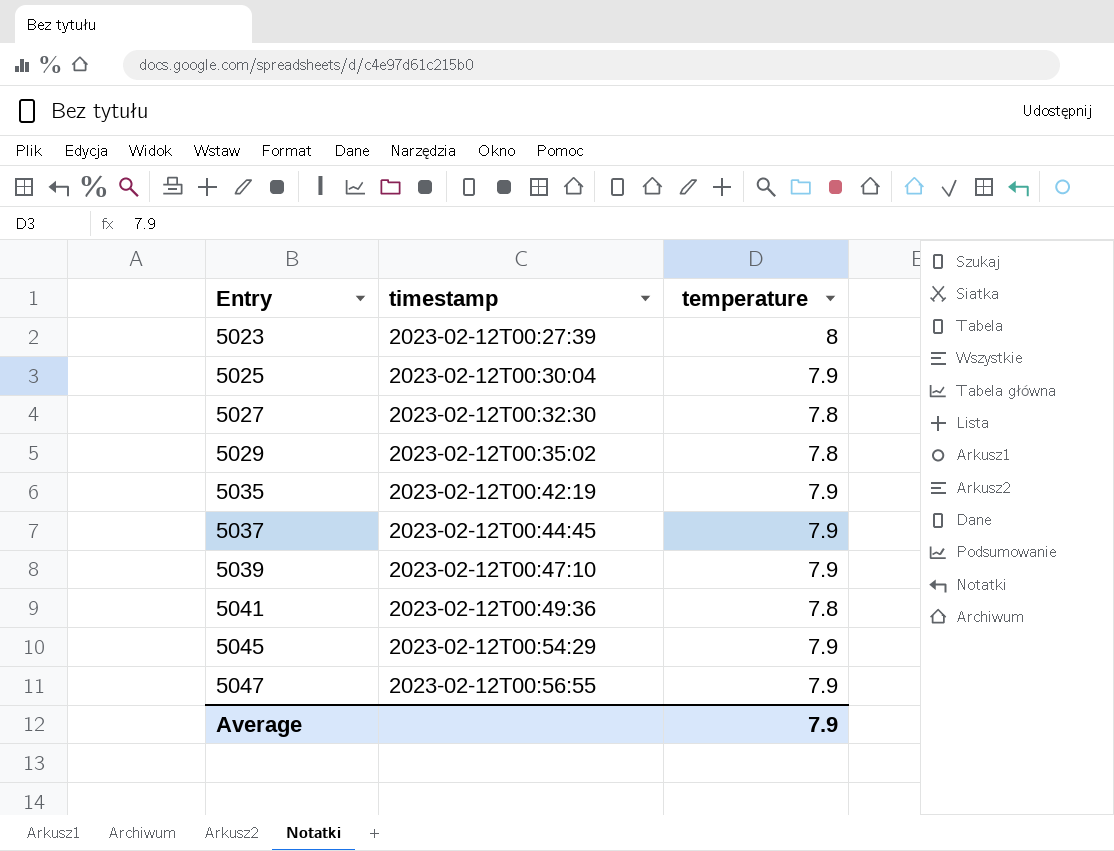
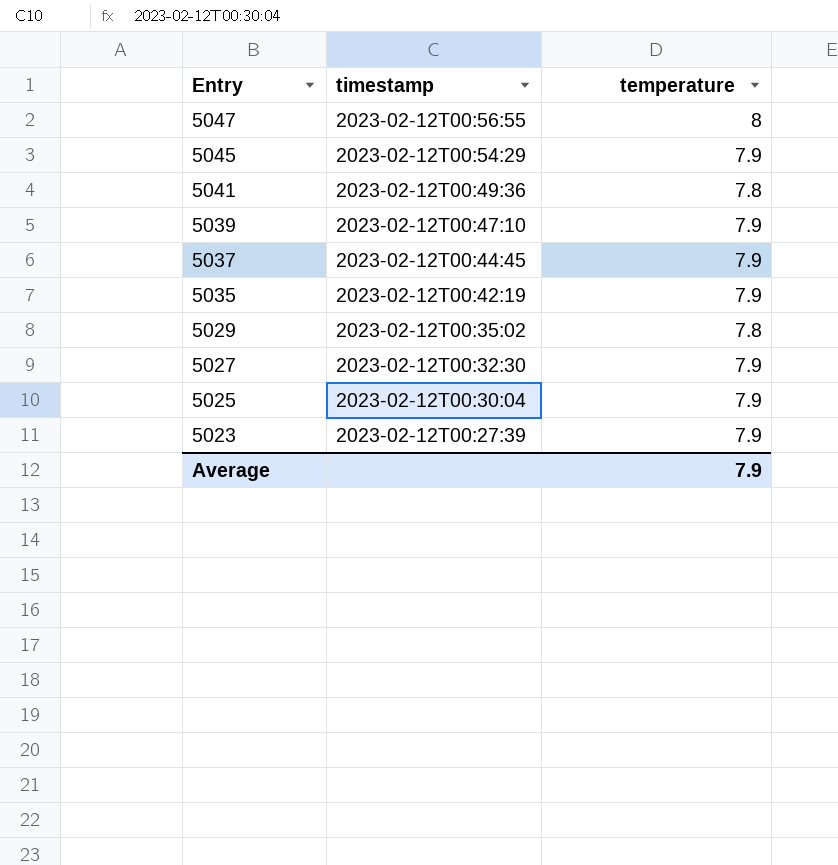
row order: Entry ascending -> Entry descending
5047 | temperature: 7.9 -> 8
5027 | temperature: 7.8 -> 7.9
5023 | temperature: 8 -> 7.9

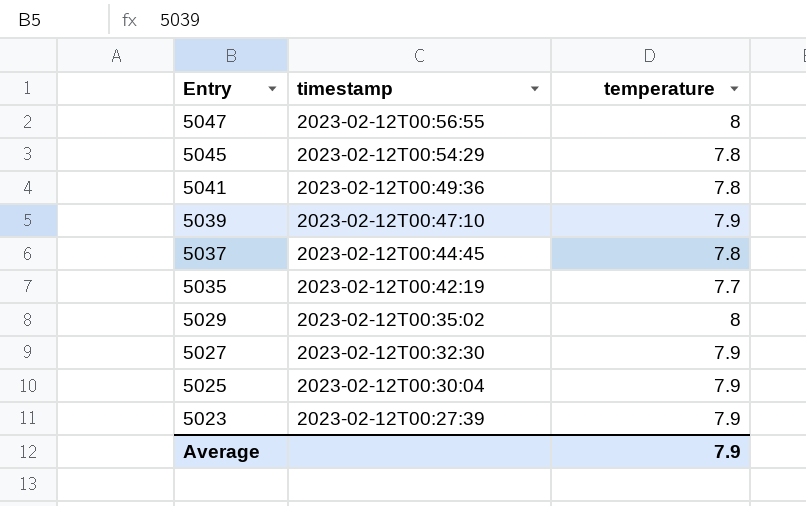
5045 | temperature: 7.9 -> 7.8
5037 | temperature: 7.9 -> 7.8
5035 | temperature: 7.9 -> 7.7
5029 | temperature: 7.8 -> 8

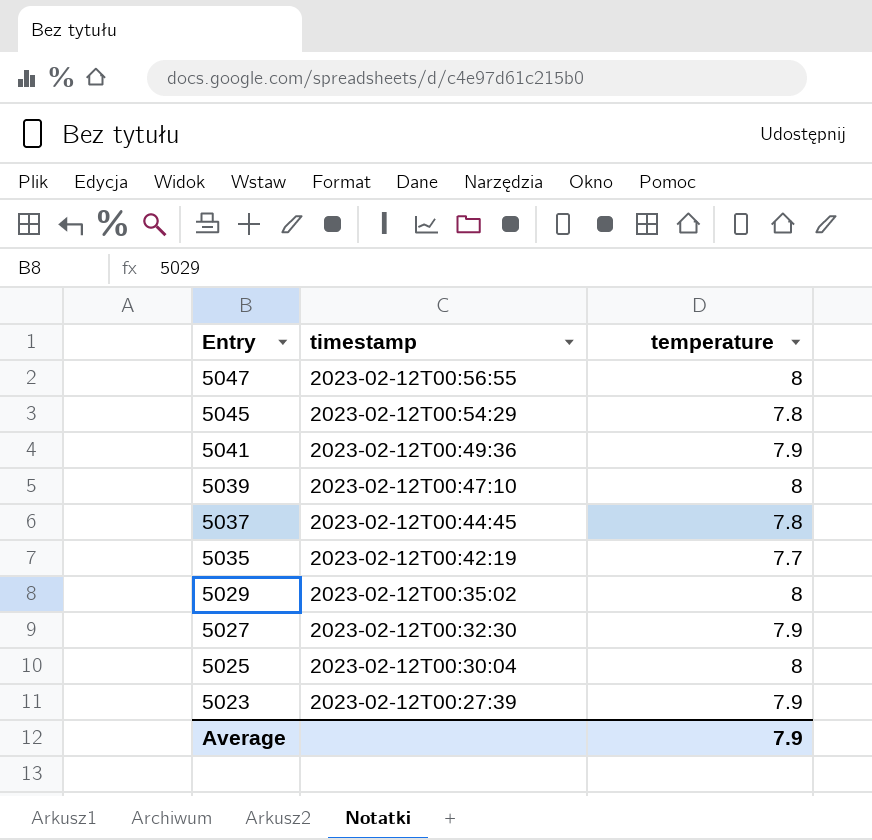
5041 | temperature: 7.8 -> 7.9
5039 | temperature: 7.9 -> 8
5025 | temperature: 7.9 -> 8

